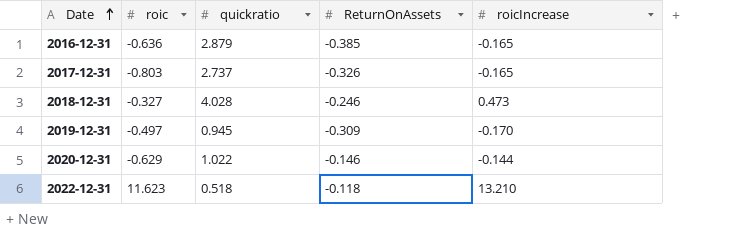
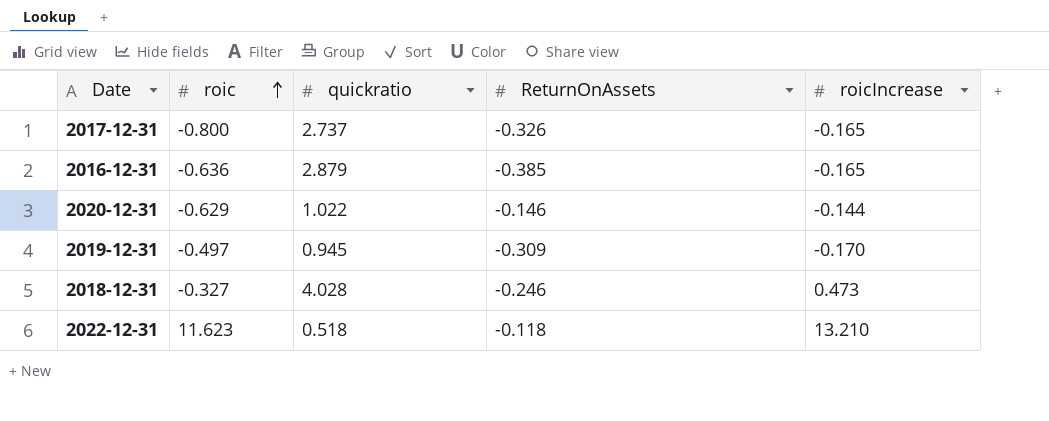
row order: Date ascending -> roic ascending
2017-12-31 | roic: -0.803 -> -0.800

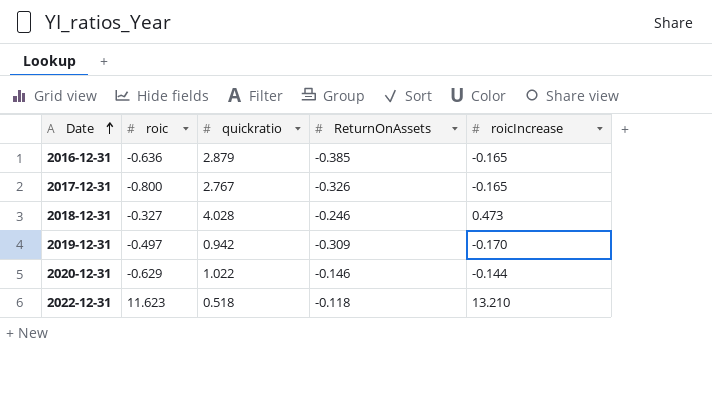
row order: roic ascending -> Date ascending
2017-12-31 | quickratio: 2.737 -> 2.767
2019-12-31 | quickratio: 0.945 -> 0.942

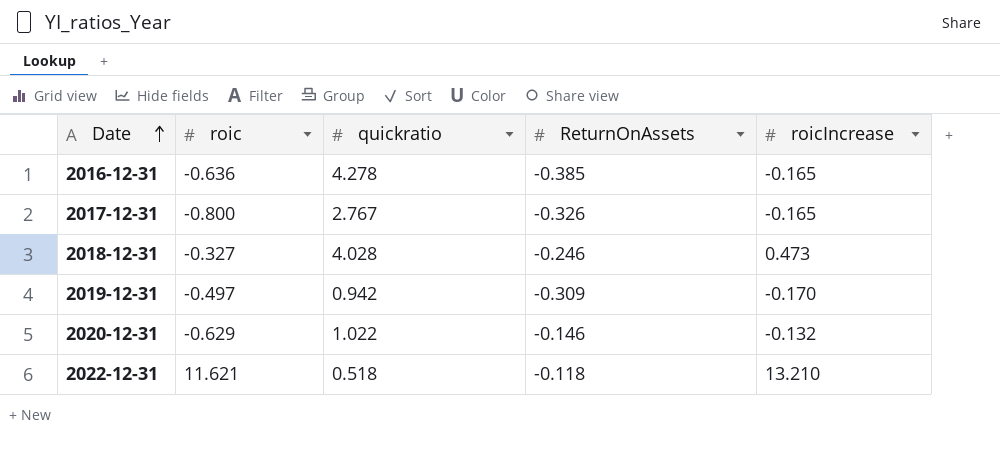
2016-12-31 | quickratio: 2.879 -> 4.278
2020-12-31 | roicIncrease: -0.144 -> -0.132
2022-12-31 | roic: 11.623 -> 11.621

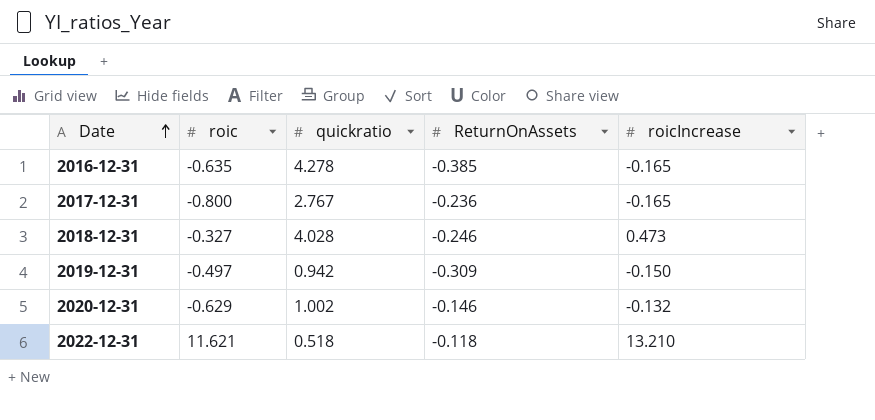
2016-12-31 | roic: -0.636 -> -0.635
2017-12-31 | ReturnOnAssets: -0.326 -> -0.236
2019-12-31 | roicIncrease: -0.170 -> -0.150
2020-12-31 | quickratio: 1.022 -> 1.002

